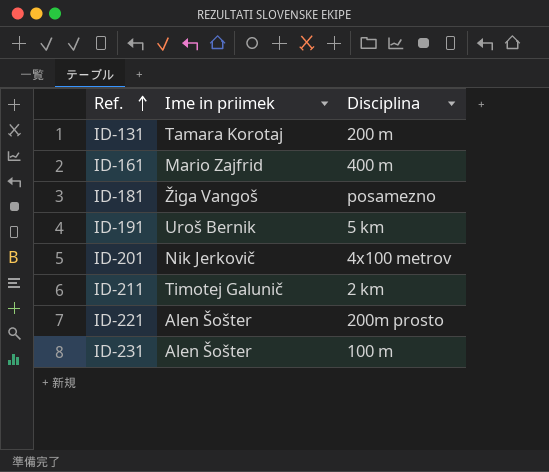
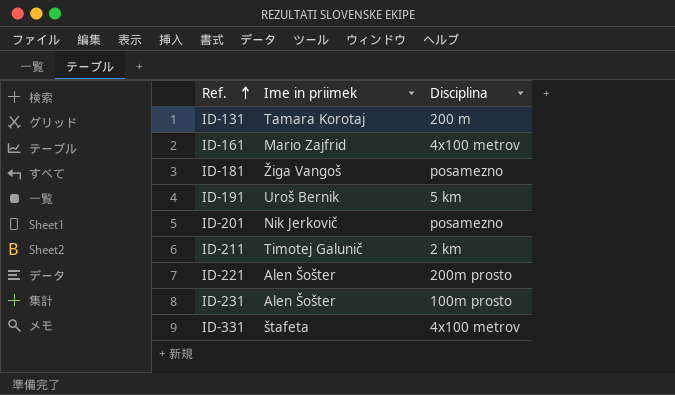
ID-161 | Disciplina: 400 m -> 4x100 metrov
ID-201 | Disciplina: 4x100 metrov -> posamezno
ID-231 | Disciplina: 100 m -> 100m prosto
row ID-331: none -> štafeta | 4x100 metrov

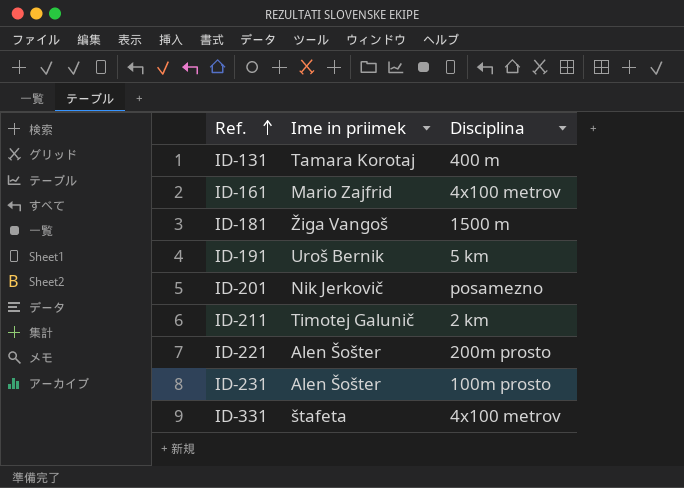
ID-131 | Disciplina: 200 m -> 400 m
ID-181 | Disciplina: posamezno -> 1500 m

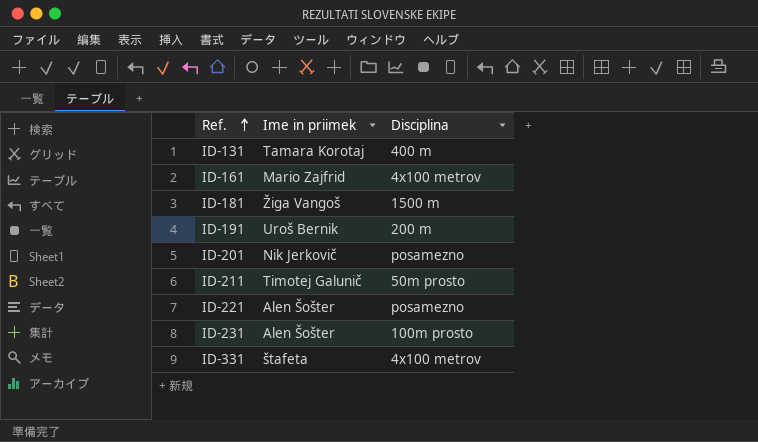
ID-191 | Disciplina: 5 km -> 200 m
ID-211 | Disciplina: 2 km -> 50m prosto
ID-221 | Disciplina: 200m prosto -> posamezno

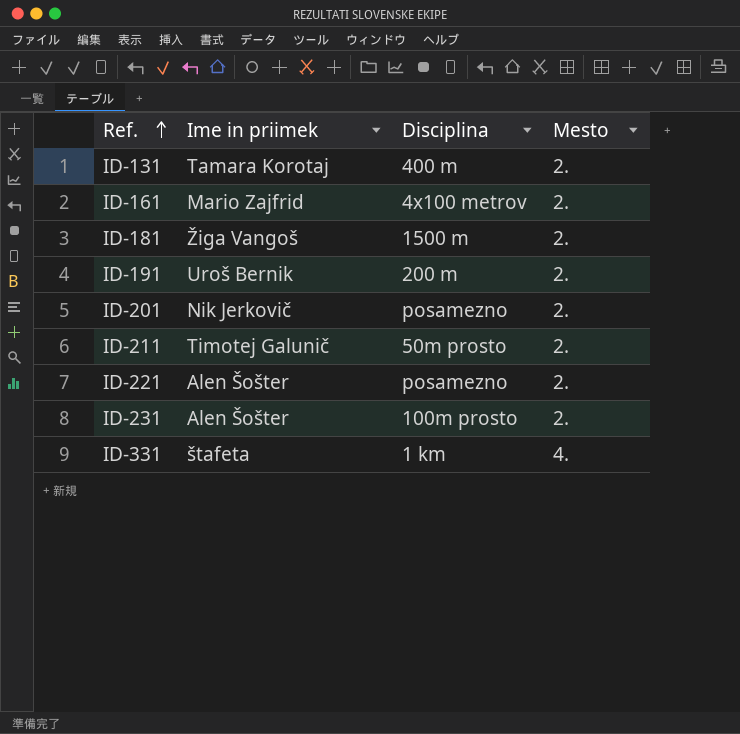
column Mesto | position: none -> 4
ID-331 | Disciplina: 4x100 metrov -> 1 km

